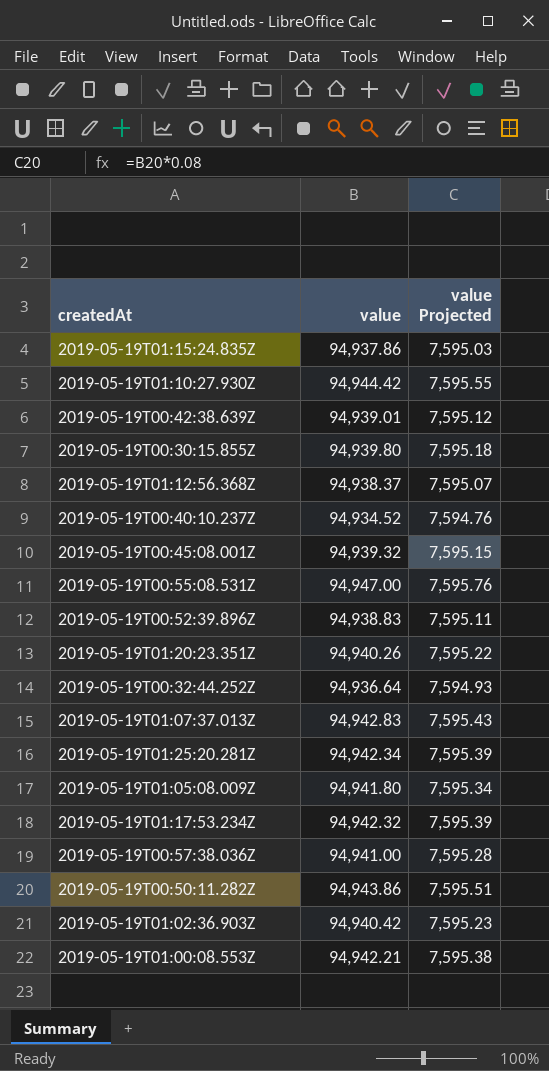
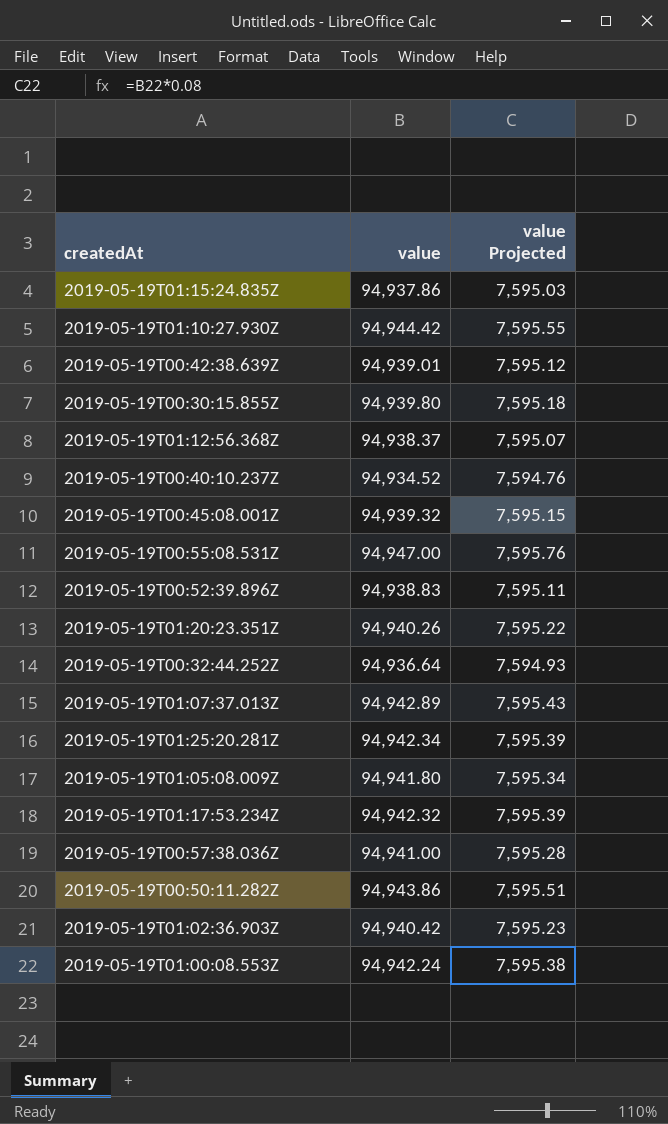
2019-05-19T01:07:37.013Z | value: 94,942.83 -> 94,942.89
2019-05-19T01:00:08.553Z | value: 94,942.21 -> 94,942.24

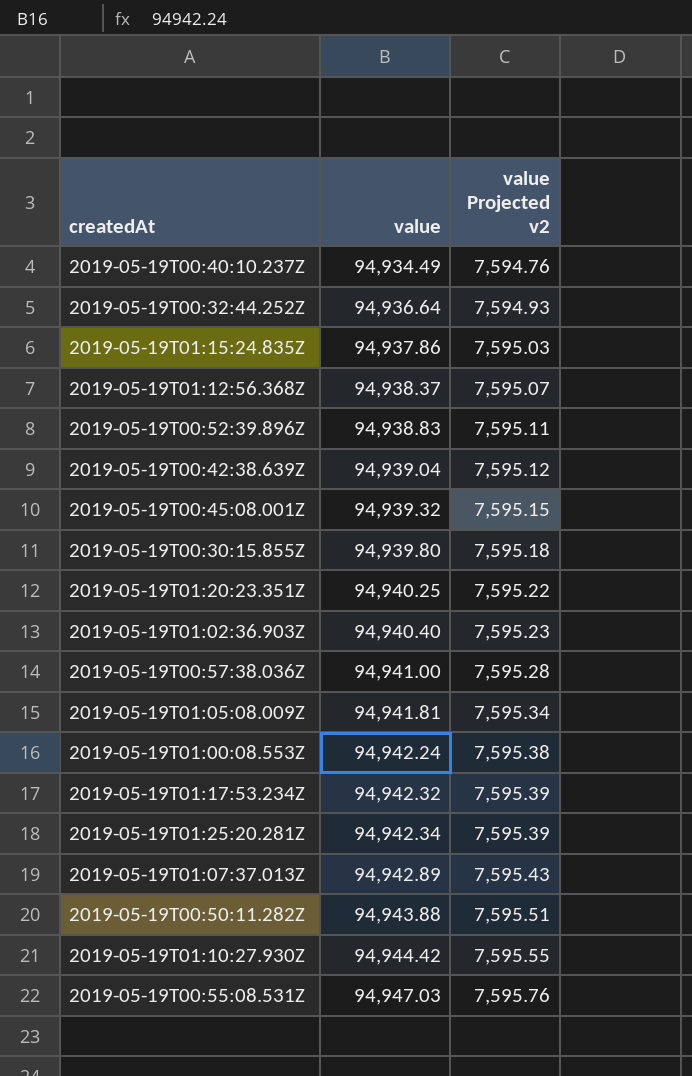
row order: none -> value ascending
column name: value Projected -> value Projected v2
2019-05-19T00:40:10.237Z | value: 94,934.52 -> 94,934.49
2019-05-19T00:42:38.639Z | value: 94,939.01 -> 94,939.04
2019-05-19T01:20:23.351Z | value: 94,940.26 -> 94,940.25
2019-05-19T01:02:36.903Z | value: 94,940.42 -> 94,940.40
2019-05-19T01:05:08.009Z | value: 94,941.80 -> 94,941.81
2019-05-19T00:50:11.282Z | value: 94,943.86 -> 94,943.88
2019-05-19T00:55:08.531Z | value: 94,947.00 -> 94,947.03

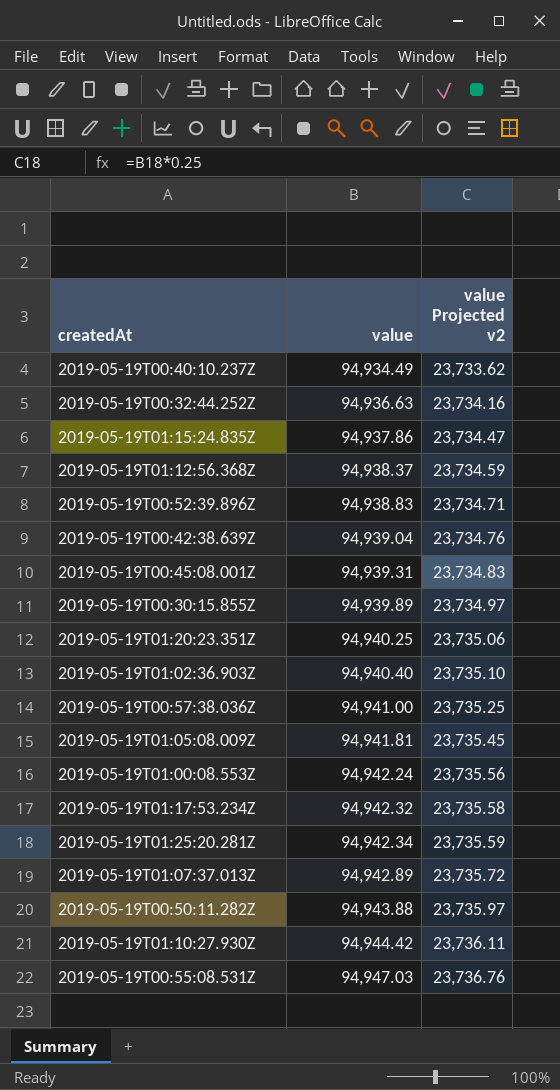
column value Projected v2 | formula: [value] * 0.08 -> [value] * 0.25
2019-05-19T00:32:44.252Z | value: 94,936.64 -> 94,936.63
2019-05-19T00:45:08.001Z | value: 94,939.32 -> 94,939.31
2019-05-19T00:30:15.855Z | value: 94,939.80 -> 94,939.89

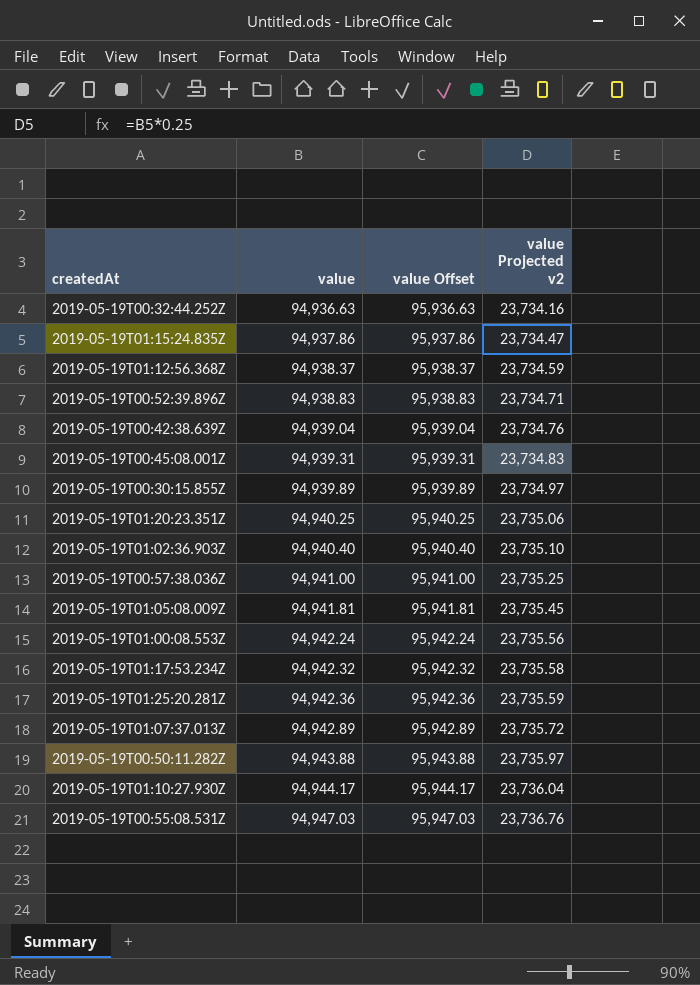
column value Offset | formula: none -> [value] + 1000
row 2019-05-19T00:40:10.237Z: 94,934.49 | 23,733.62 -> none
2019-05-19T01:25:20.281Z | value: 94,942.34 -> 94,942.36
2019-05-19T01:10:27.930Z | value: 94,944.42 -> 94,944.17
2019-05-19T01:10:27.930Z | value Projected v2: 23,736.11 -> 23,736.04

